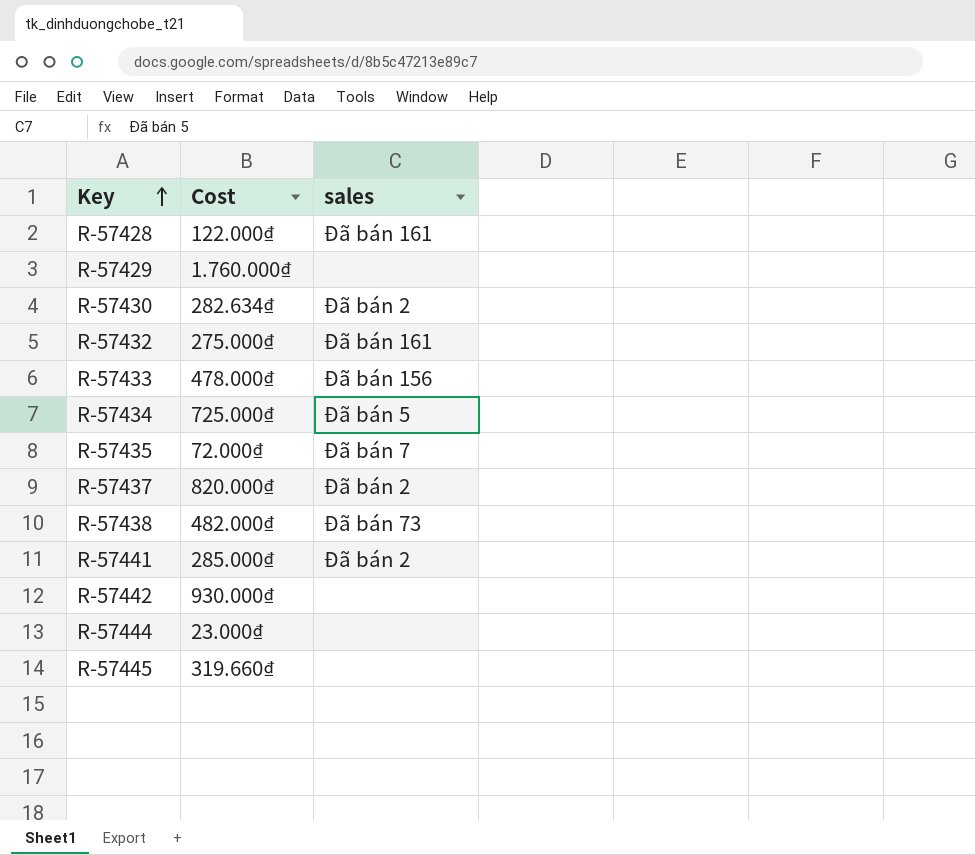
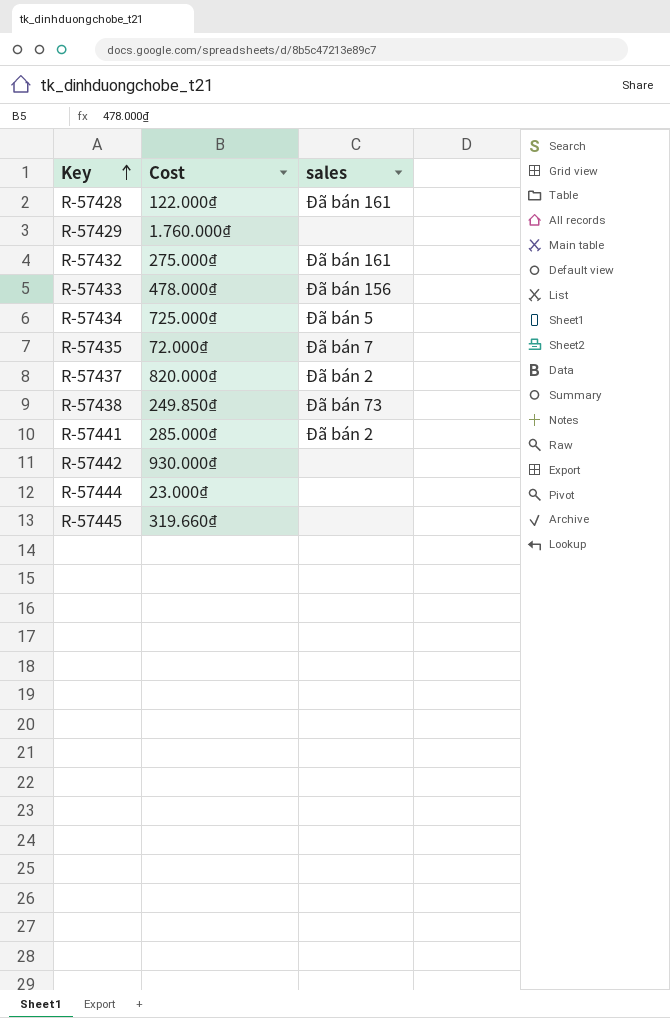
row R-57430: 282.634₫ | Đã bán 2 -> none
R-57438 | Cost: 482.000₫ -> 249.850₫

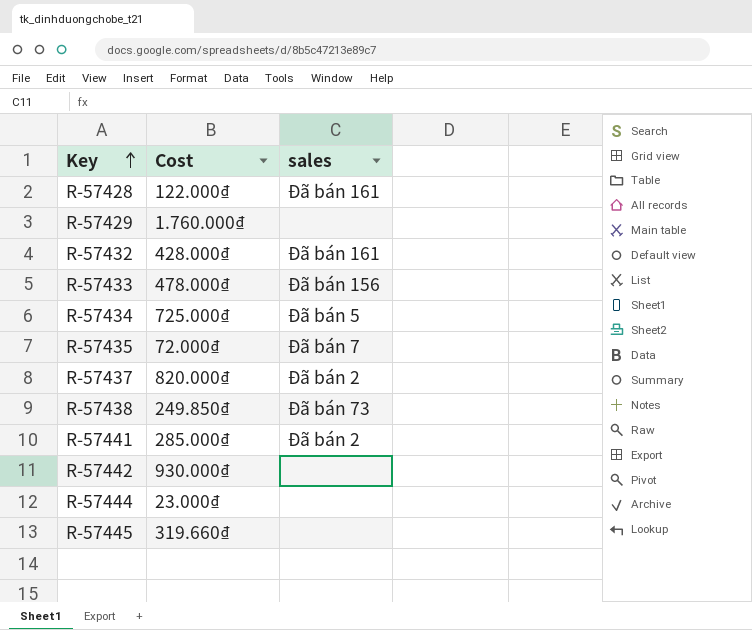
R-57432 | Cost: 275.000₫ -> 428.000₫

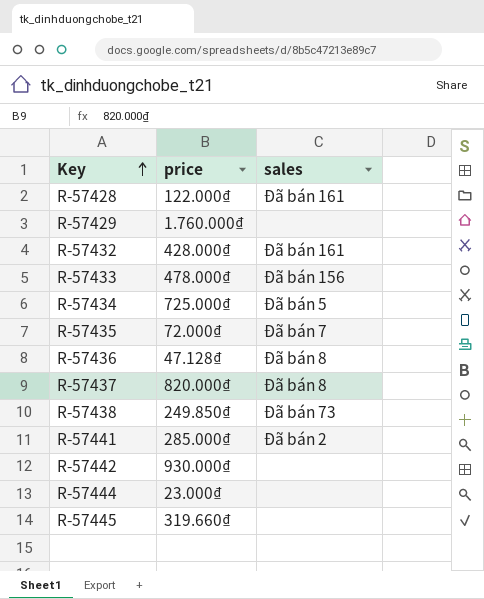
column name: Cost -> price
row R-57436: none -> 47.128₫ | Đã bán 8
R-57437 | sales: Đã bán 2 -> Đã bán 8

